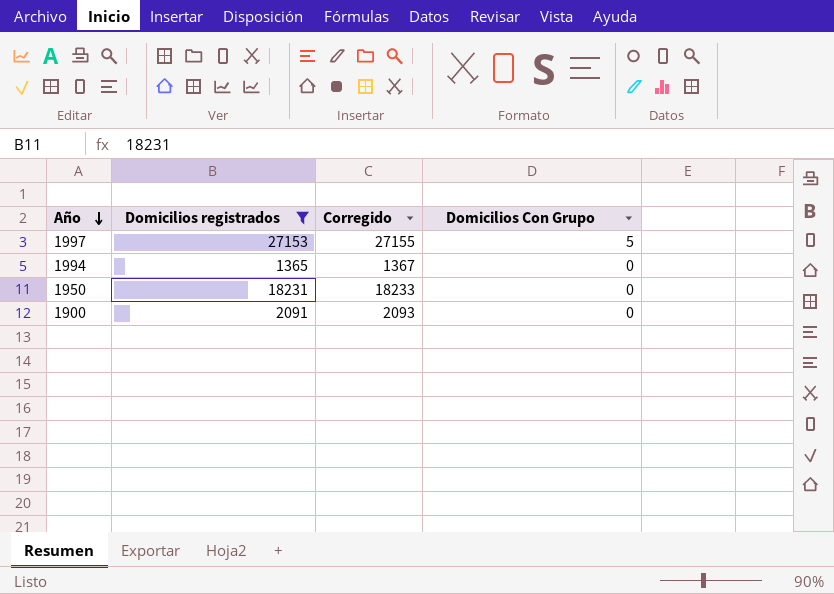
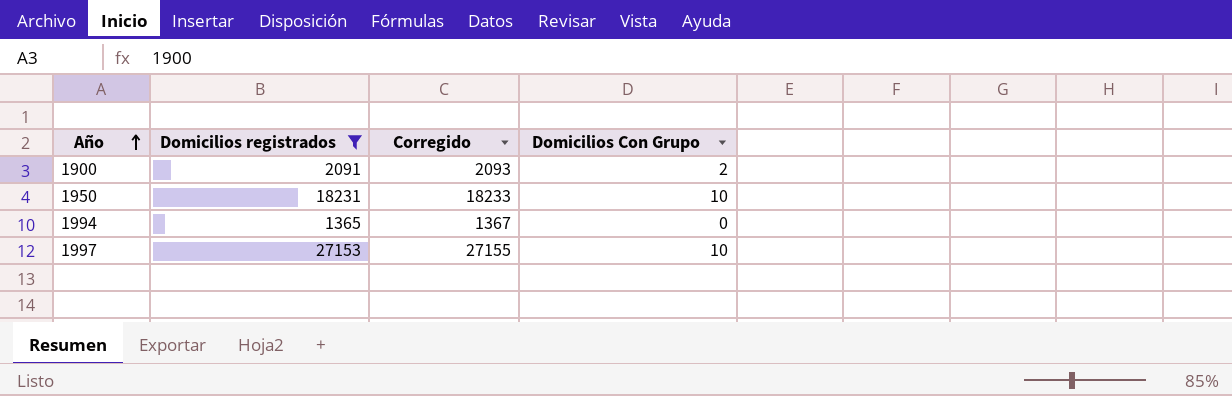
row order: Año descending -> Año ascending
1900 | Domicilios Con Grupo: 0 -> 2
1950 | Domicilios Con Grupo: 0 -> 10
1997 | Domicilios Con Grupo: 5 -> 10

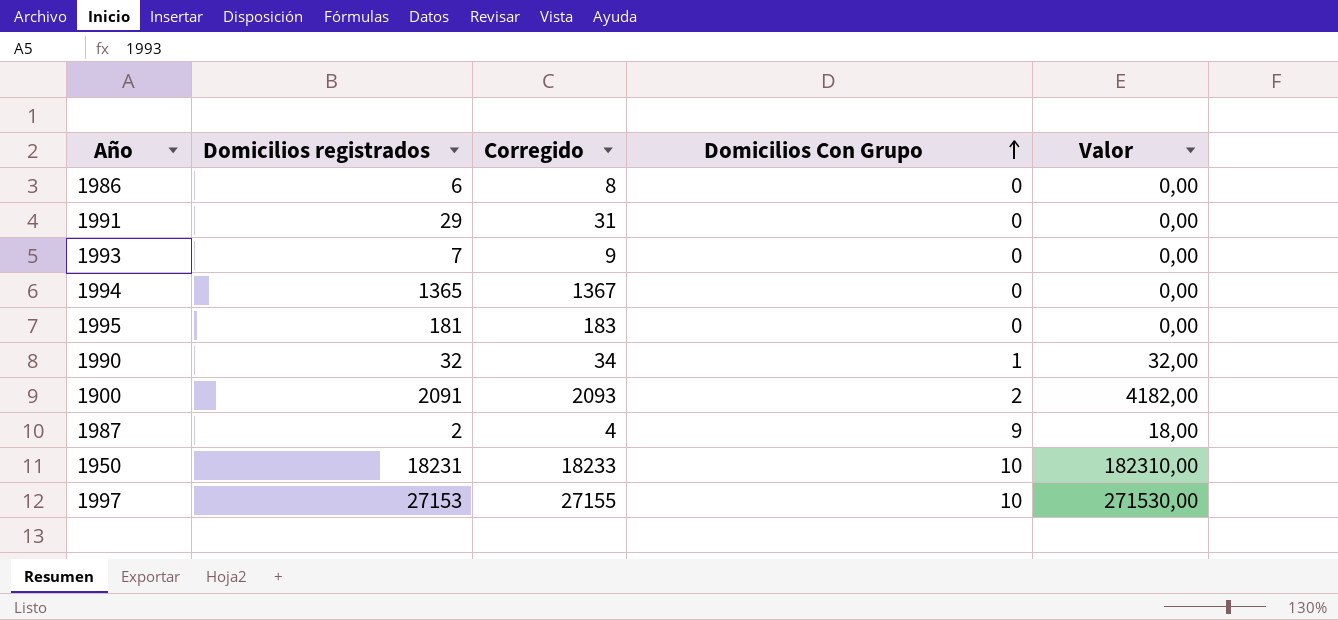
filter: Domicilios registrados >= 1365 -> none
row order: Año ascending -> Domicilios Con Grupo ascending
column Valor | formula: none -> [Domicilios registrados] * [Domicilios Con Grupo]

